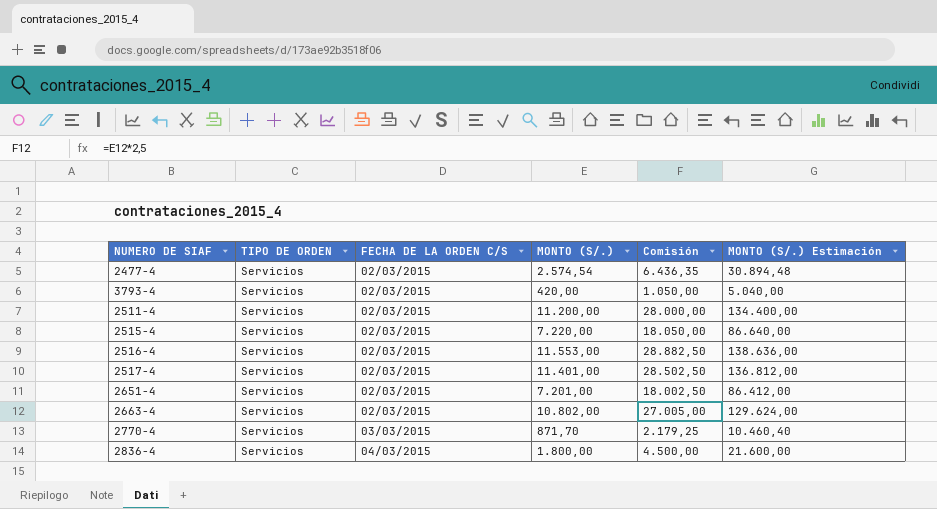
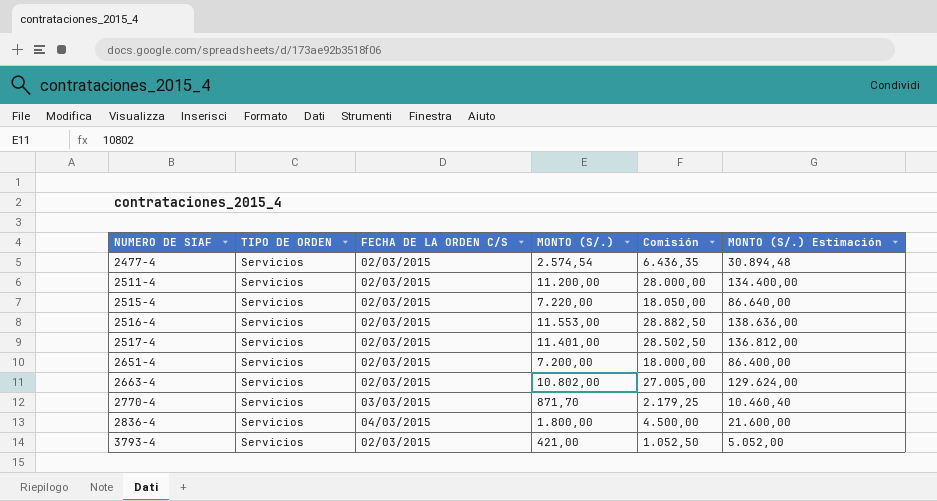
row order: FECHA DE LA ORDEN C/S ascending -> NUMERO DE SIAF ascending
2651-4 | MONTO (S/.): 7.201,00 -> 7.200,00
2651-4 | Comisión: 18.002,50 -> 18.000,00
2651-4 | MONTO (S/.) Estimación: 86.412,00 -> 86.400,00
3793-4 | MONTO (S/.): 420,00 -> 421,00
3793-4 | Comisión: 1.050,00 -> 1.052,50
3793-4 | MONTO (S/.) Estimación: 5.040,00 -> 5.052,00

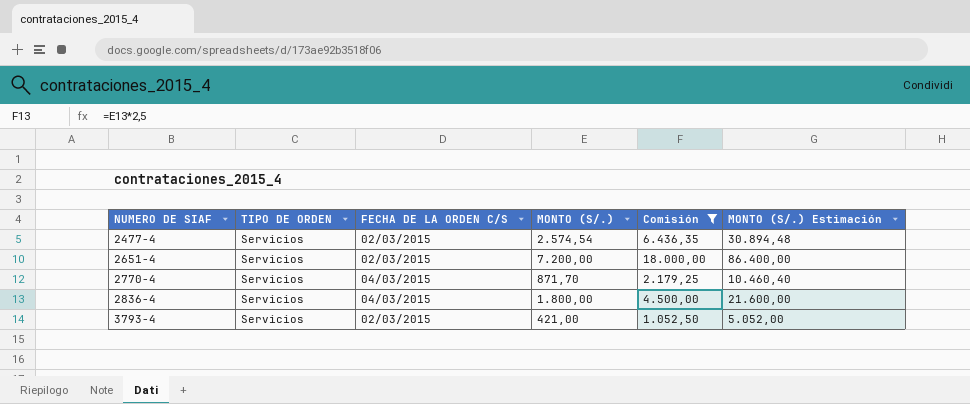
filter: none -> Comisión <= 18.000,00
2770-4 | FECHA DE LA ORDEN C/S: 03/03/2015 -> 04/03/2015

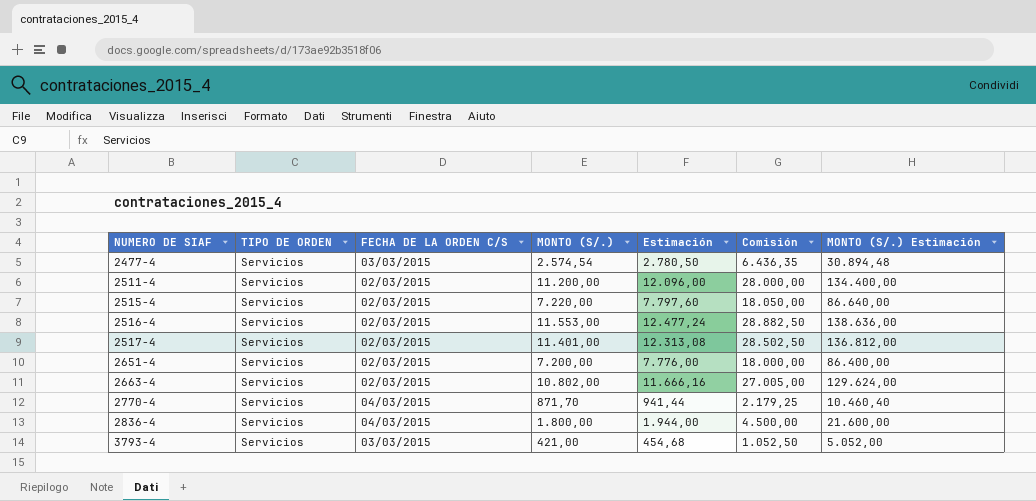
filter: Comisión <= 18.000,00 -> none
column Estimación | formula: none -> [MONTO (S/.)] * 1,08
2477-4 | FECHA DE LA ORDEN C/S: 02/03/2015 -> 03/03/2015
3793-4 | FECHA DE LA ORDEN C/S: 02/03/2015 -> 03/03/2015

